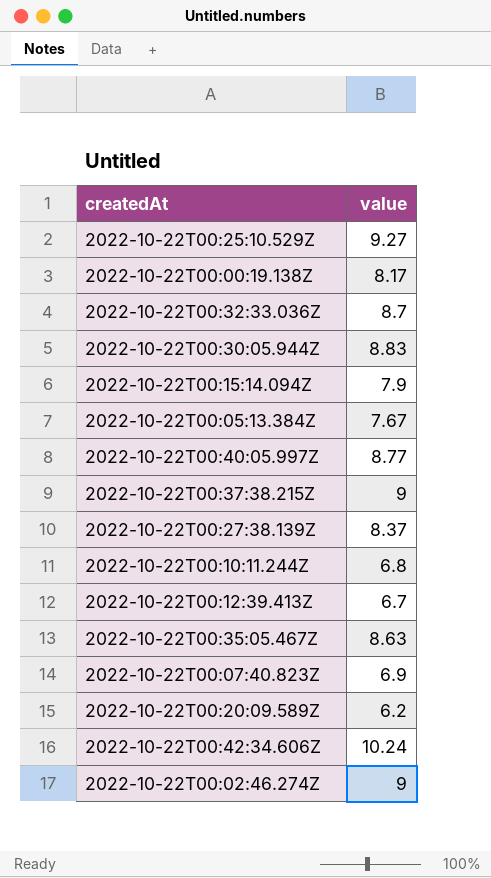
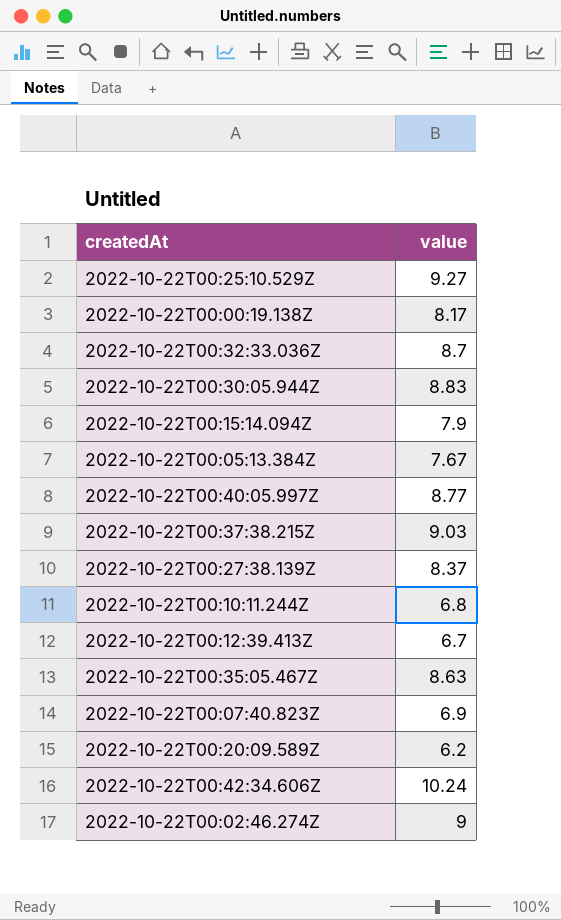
2022-10-22T00:37:38.215Z | value: 9 -> 9.03

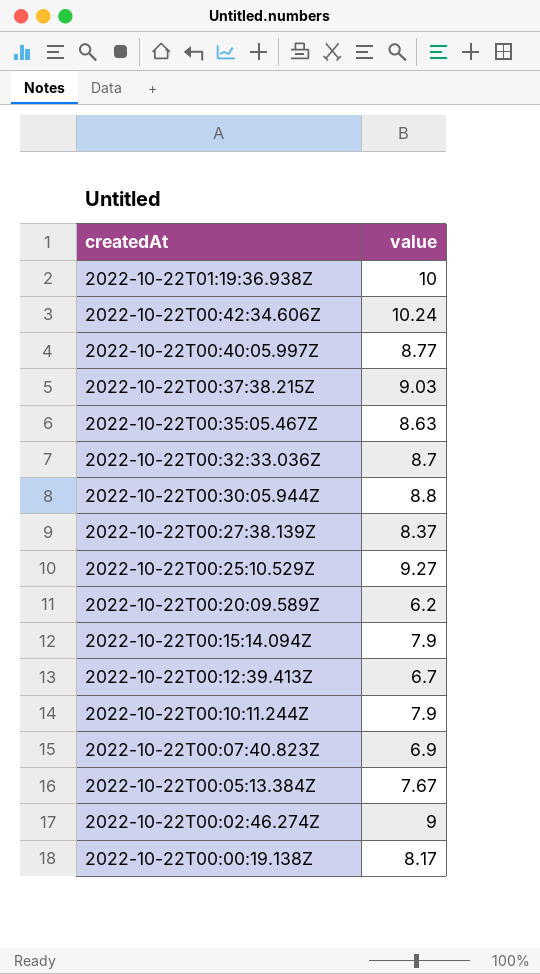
row order: none -> createdAt descending
row 2022-10-22T01:19:36.938Z: none -> 10
2022-10-22T00:30:05.944Z | value: 8.83 -> 8.8
2022-10-22T00:10:11.244Z | value: 6.8 -> 7.9

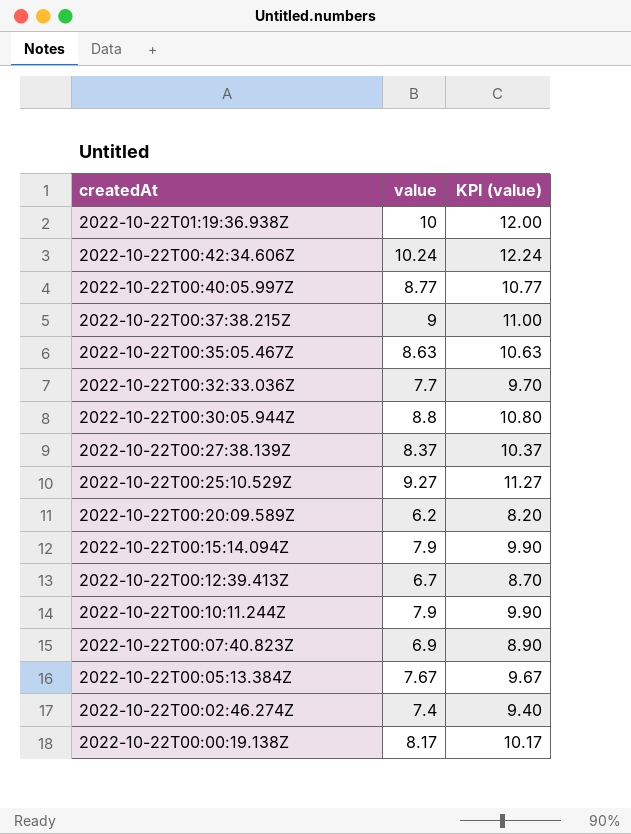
column KPI (value) | formula: none -> [value] + 2
2022-10-22T00:37:38.215Z | value: 9.03 -> 9
2022-10-22T00:32:33.036Z | value: 8.7 -> 7.7
2022-10-22T00:02:46.274Z | value: 9 -> 7.4

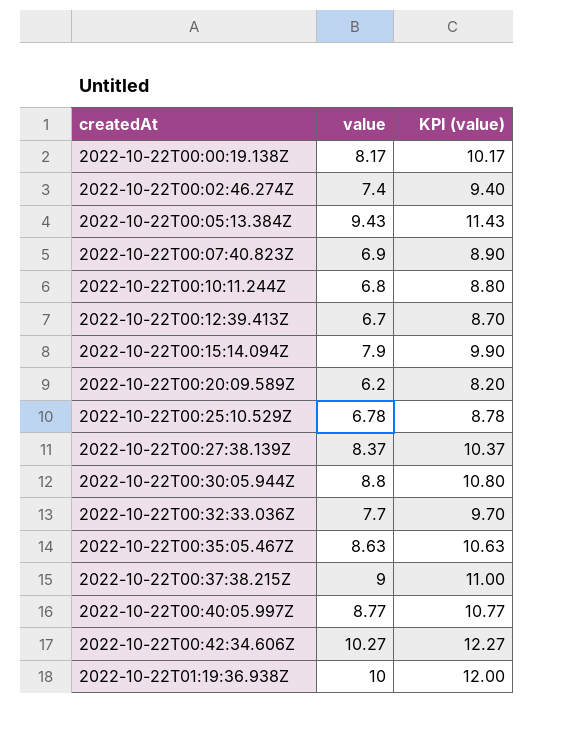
row order: createdAt descending -> createdAt ascending
2022-10-22T00:05:13.384Z | value: 7.67 -> 9.43
2022-10-22T00:05:13.384Z | KPI (value): 9.67 -> 11.43
2022-10-22T00:10:11.244Z | value: 7.9 -> 6.8
2022-10-22T00:10:11.244Z | KPI (value): 9.90 -> 8.80
2022-10-22T00:25:10.529Z | value: 9.27 -> 6.78
2022-10-22T00:25:10.529Z | KPI (value): 11.27 -> 8.78
2022-10-22T00:42:34.606Z | value: 10.24 -> 10.27
2022-10-22T00:42:34.606Z | KPI (value): 12.24 -> 12.27

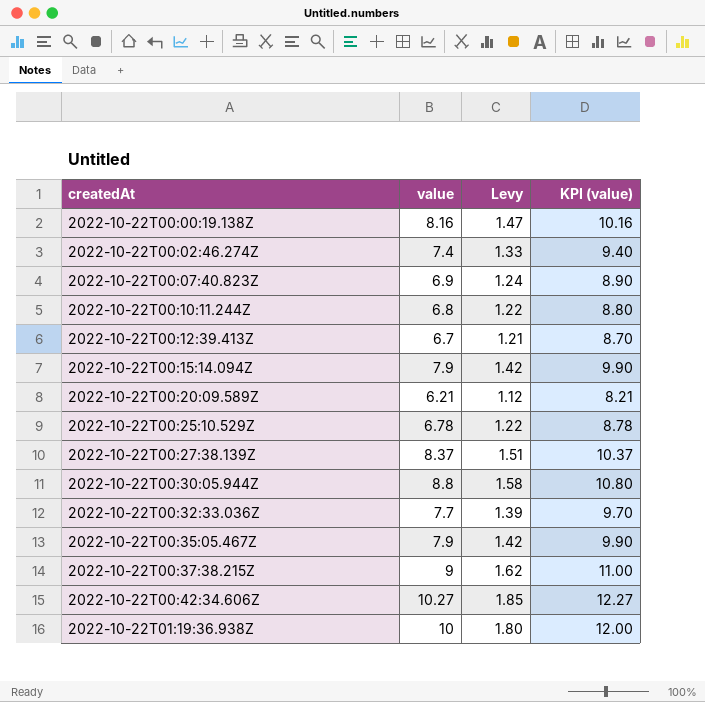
column Levy | formula: none -> [value] * 0.18
row 2022-10-22T00:05:13.384Z: 9.43 | 11.43 -> none
row 2022-10-22T00:40:05.997Z: 8.77 | 10.77 -> none
2022-10-22T00:00:19.138Z | value: 8.17 -> 8.16
2022-10-22T00:00:19.138Z | KPI (value): 10.17 -> 10.16
2022-10-22T00:20:09.589Z | value: 6.2 -> 6.21
2022-10-22T00:20:09.589Z | KPI (value): 8.20 -> 8.21
2022-10-22T00:35:05.467Z | value: 8.63 -> 7.9
2022-10-22T00:35:05.467Z | KPI (value): 10.63 -> 9.90

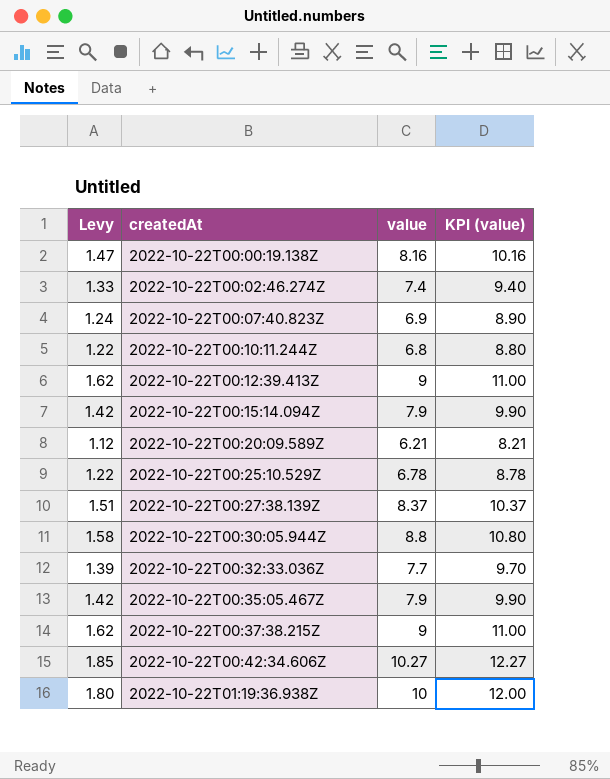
column Levy | position: 3 -> 1
2022-10-22T00:12:39.413Z | Levy: 1.21 -> 1.62
2022-10-22T00:12:39.413Z | value: 6.7 -> 9
2022-10-22T00:12:39.413Z | KPI (value): 8.70 -> 11.00

